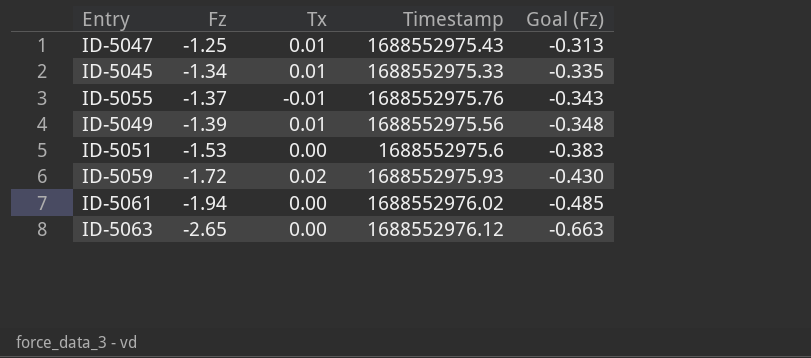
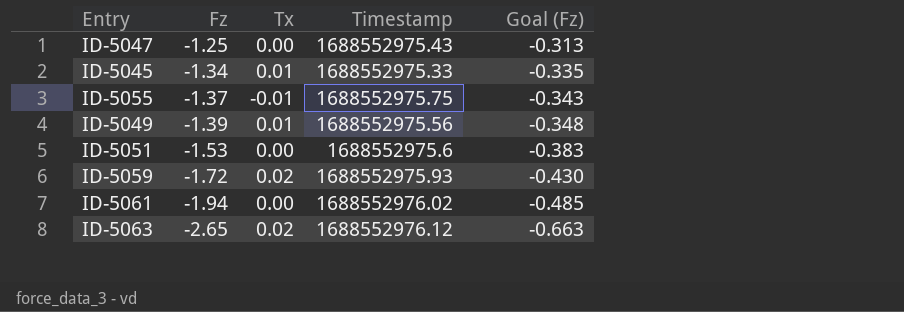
ID-5047 | Tx: 0.01 -> 0.00
ID-5055 | Timestamp: 1688552975.76 -> 1688552975.75
ID-5063 | Tx: 0.00 -> 0.02

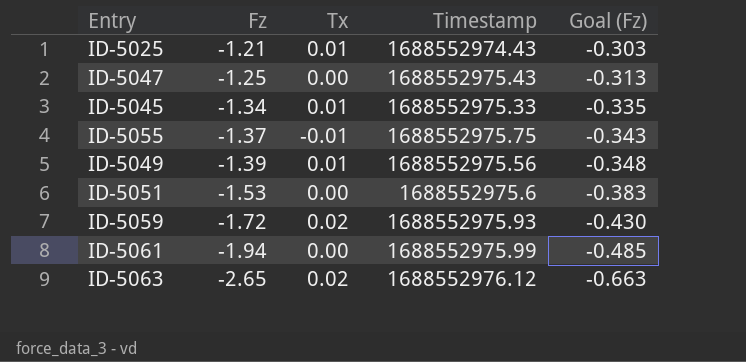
row ID-5025: none -> -1.21 | 0.01 | 1688552974.43 | -0.303
ID-5061 | Timestamp: 1688552976.02 -> 1688552975.99

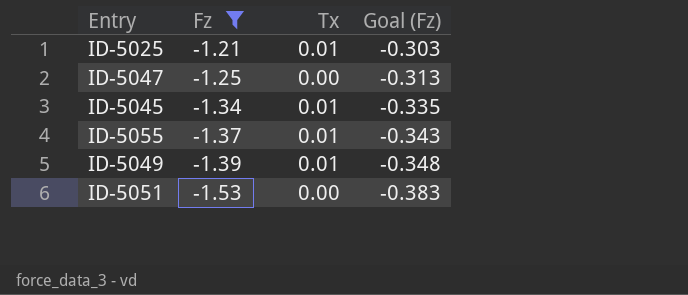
filter: none -> Fz >= -1.53
column Timestamp | position: 4 -> none
ID-5055 | Tx: -0.01 -> 0.01

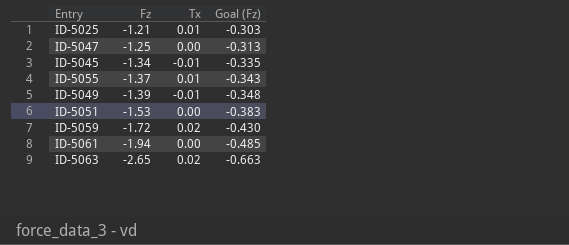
filter: Fz >= -1.53 -> none
ID-5045 | Tx: 0.01 -> -0.01
ID-5049 | Tx: 0.01 -> -0.01

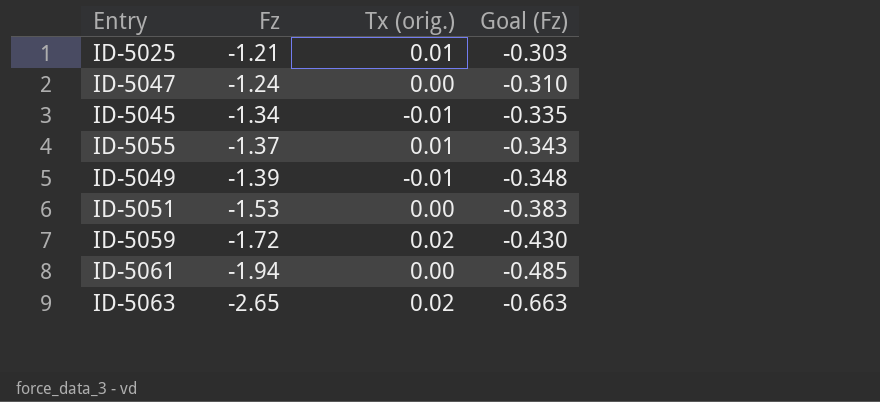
column name: Tx -> Tx (orig.)
ID-5047 | Fz: -1.25 -> -1.24
ID-5047 | Goal (Fz): -0.313 -> -0.310

